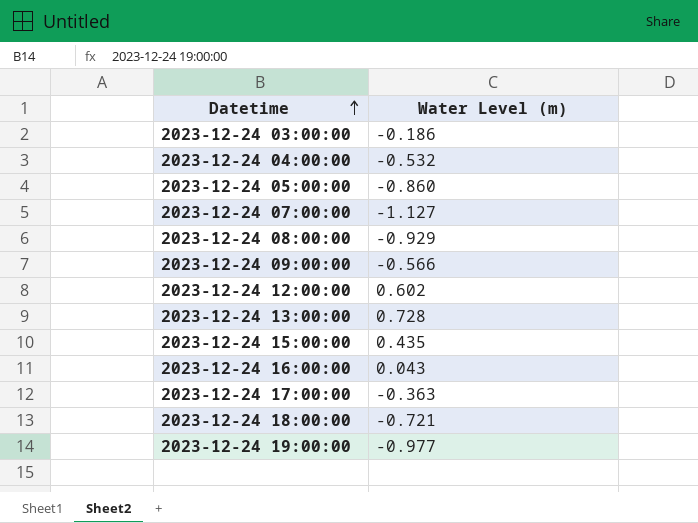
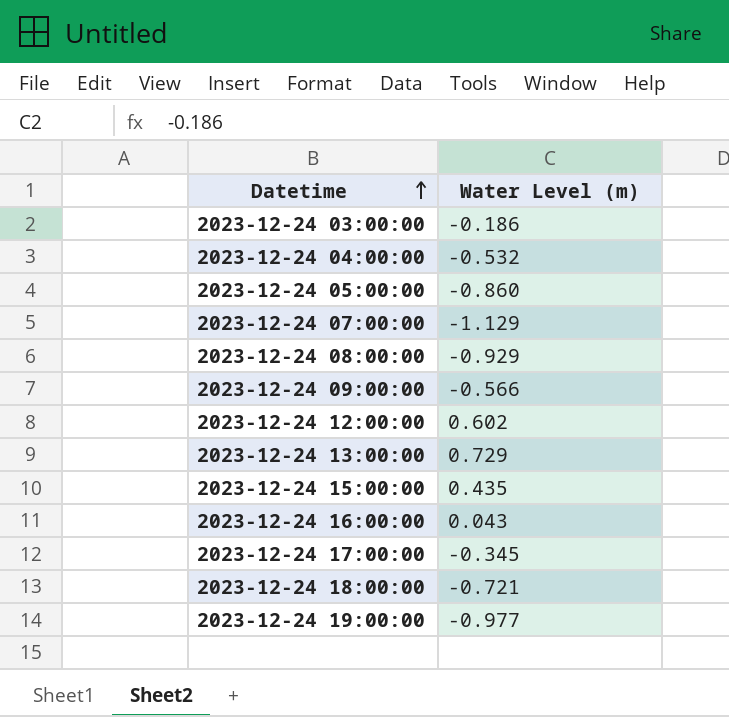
2023-12-24 07:00:00 | Water Level (m): -1.127 -> -1.129
2023-12-24 13:00:00 | Water Level (m): 0.728 -> 0.729
2023-12-24 17:00:00 | Water Level (m): -0.363 -> -0.345

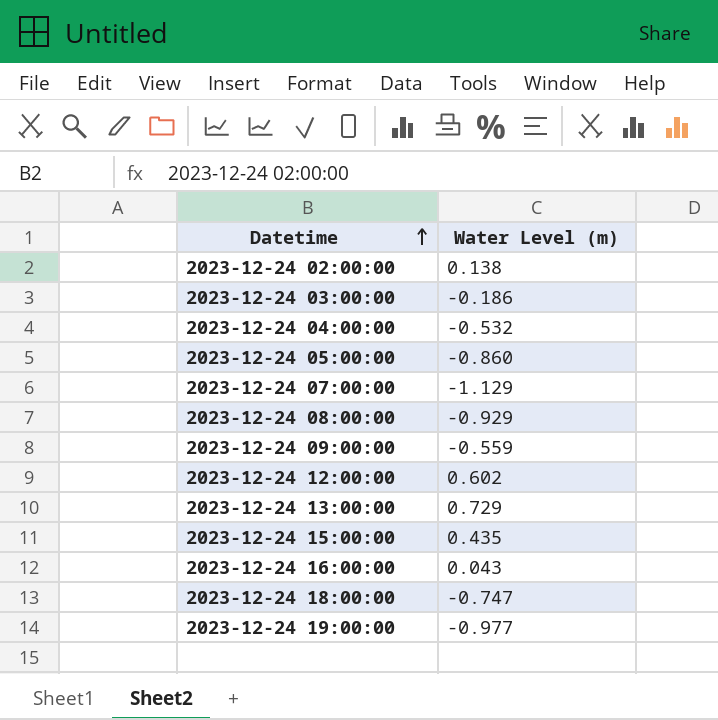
row 2023-12-24 17:00:00: -0.345 -> none
row 2023-12-24 02:00:00: none -> 0.138
2023-12-24 09:00:00 | Water Level (m): -0.566 -> -0.559
2023-12-24 18:00:00 | Water Level (m): -0.721 -> -0.747

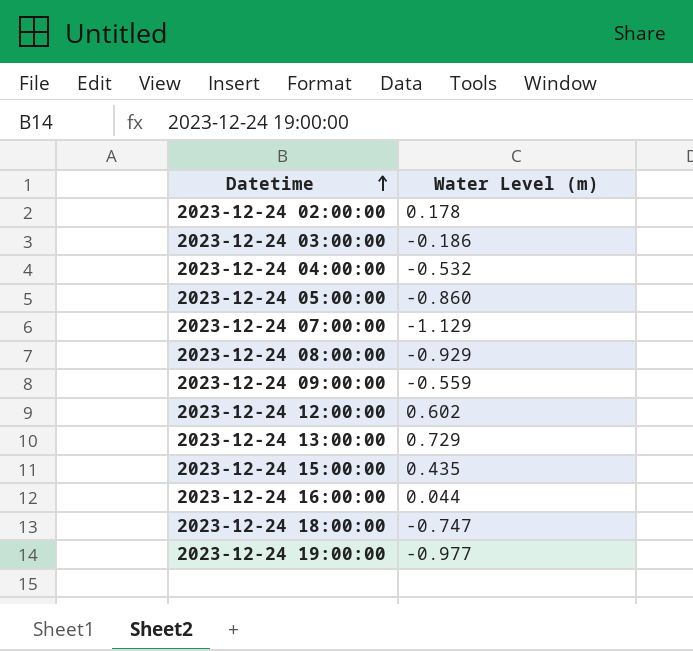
2023-12-24 02:00:00 | Water Level (m): 0.138 -> 0.178
2023-12-24 16:00:00 | Water Level (m): 0.043 -> 0.044

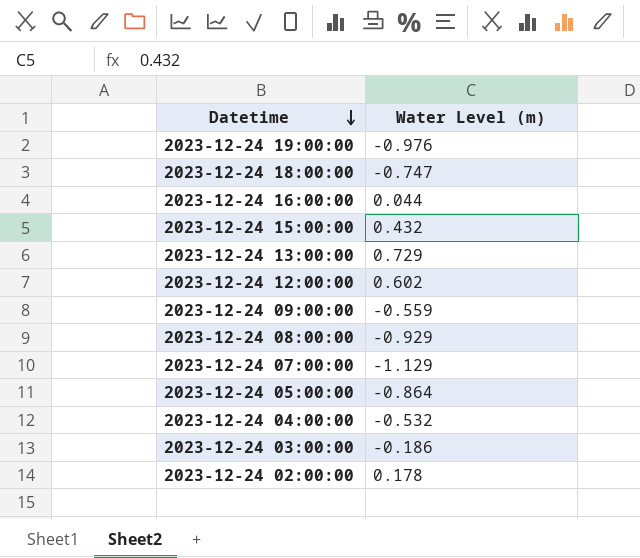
row order: Datetime ascending -> Datetime descending
2023-12-24 19:00:00 | Water Level (m): -0.977 -> -0.976
2023-12-24 15:00:00 | Water Level (m): 0.435 -> 0.432
2023-12-24 05:00:00 | Water Level (m): -0.860 -> -0.864

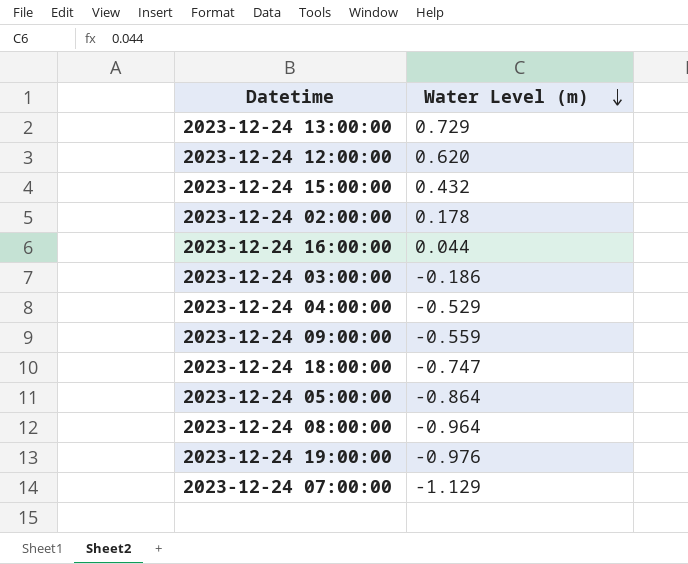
row order: Datetime descending -> Water Level (m) descending
2023-12-24 12:00:00 | Water Level (m): 0.602 -> 0.620
2023-12-24 04:00:00 | Water Level (m): -0.532 -> -0.529
2023-12-24 08:00:00 | Water Level (m): -0.929 -> -0.964

